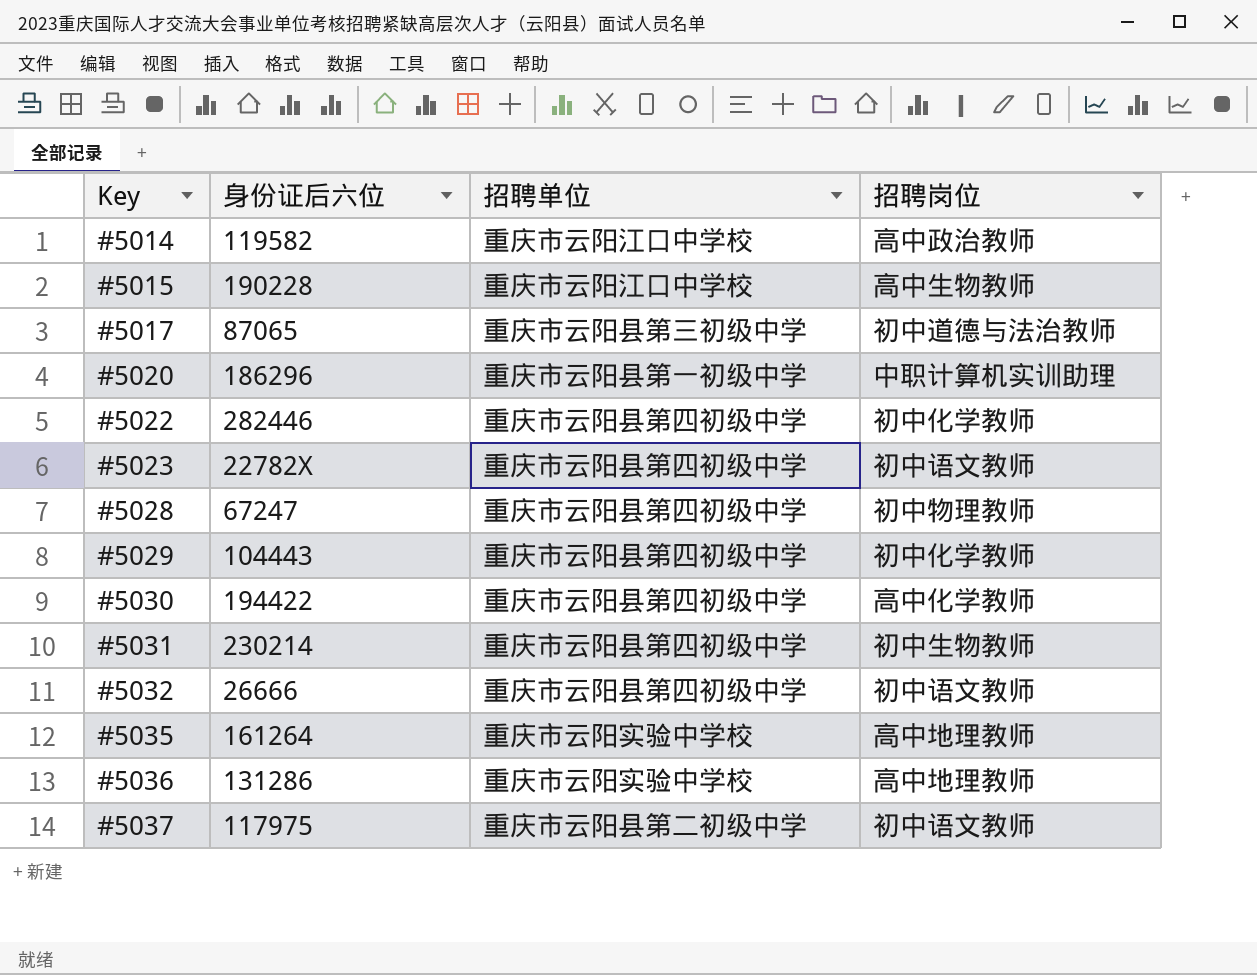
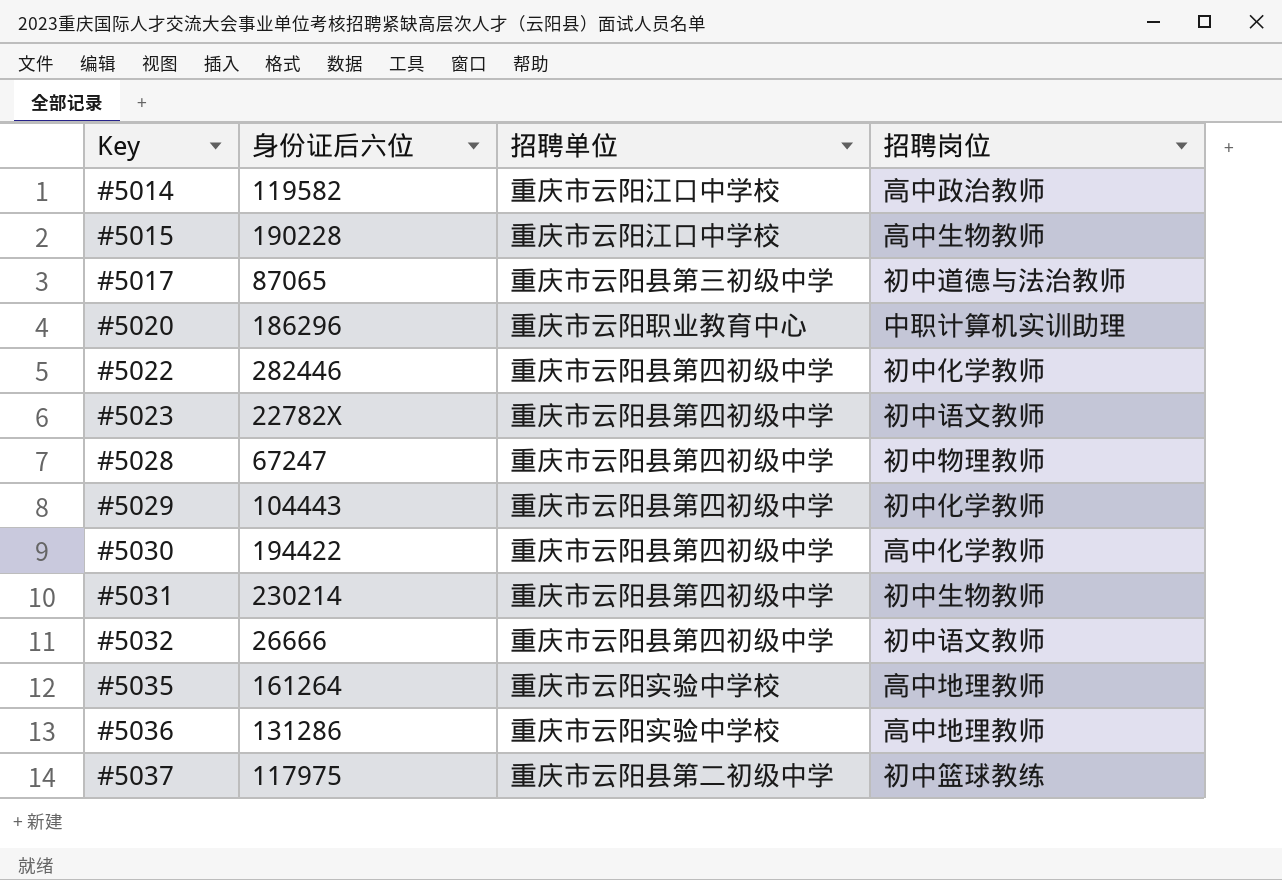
#5020 | 招聘单位: 重庆市云阳县第一初级中学 -> 重庆市云阳职业教育中心
#5037 | 招聘岗位: 初中语文教师 -> 初中篮球教练

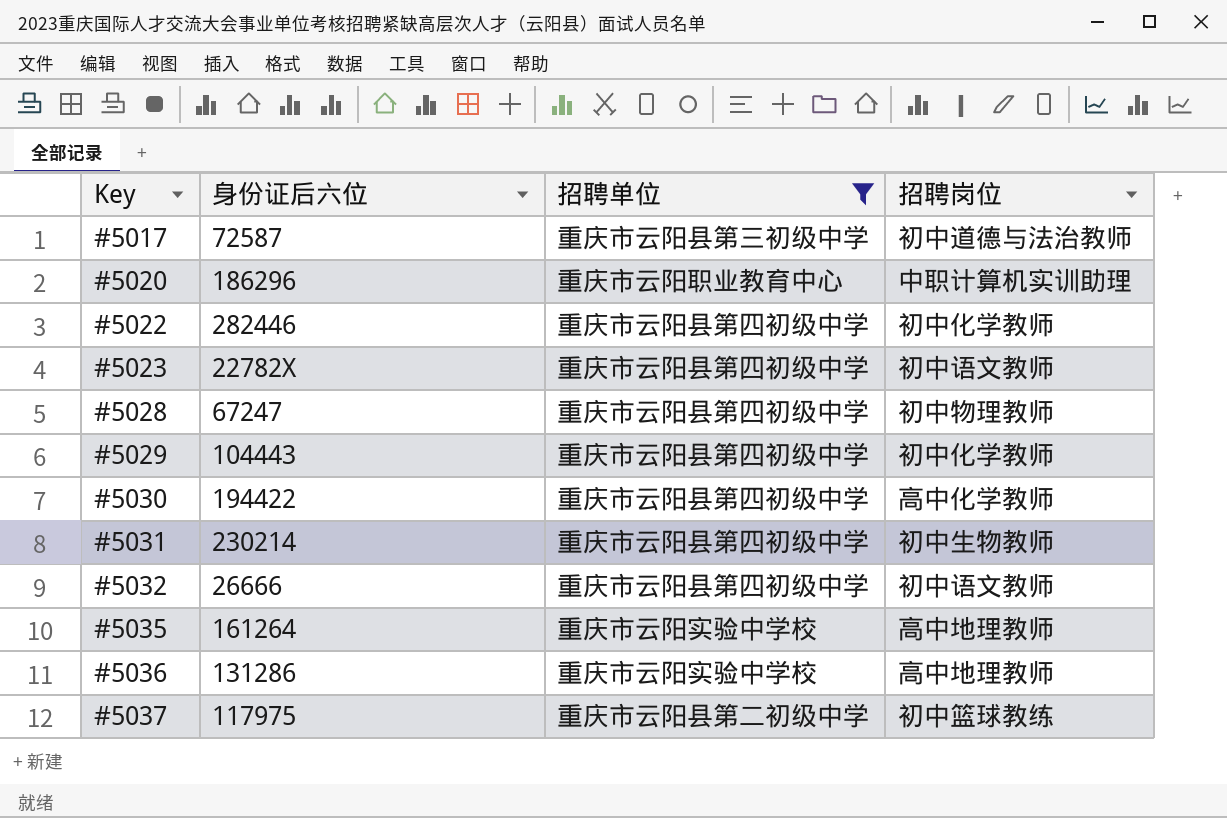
filter: none -> 招聘单位 != 重庆市云阳江口中学校
#5017 | 身份证后六位: 87065 -> 72587

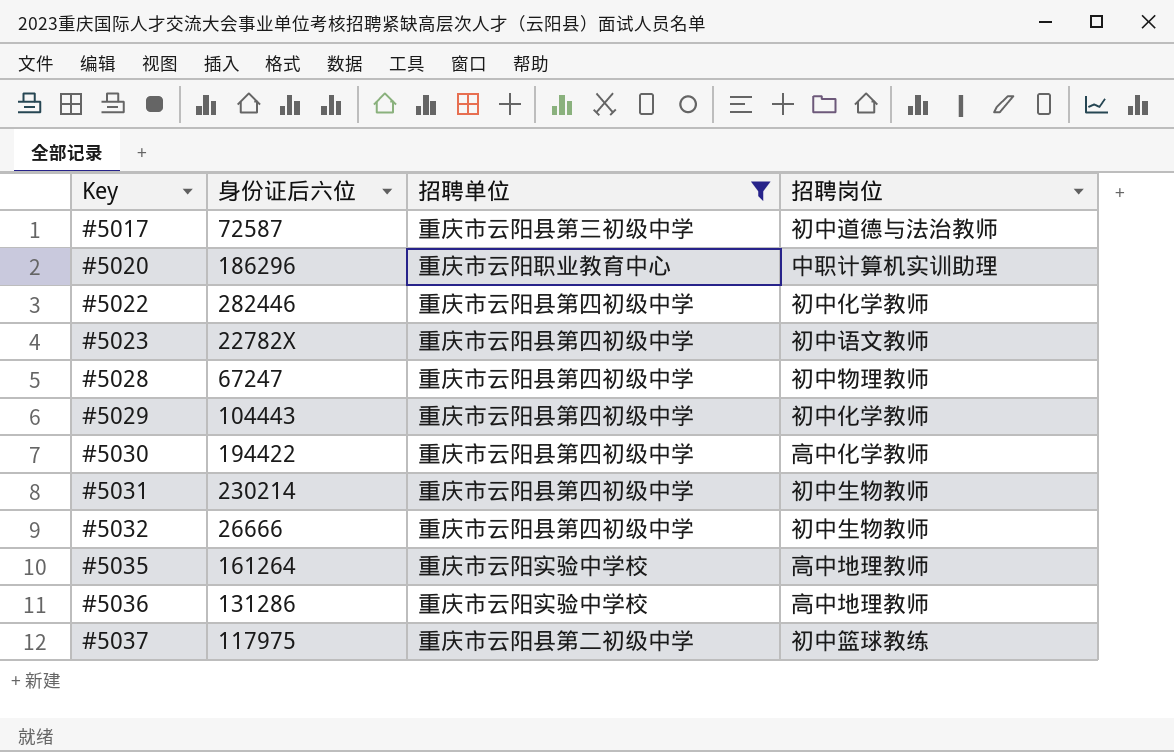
#5032 | 招聘岗位: 初中语文教师 -> 初中生物教师

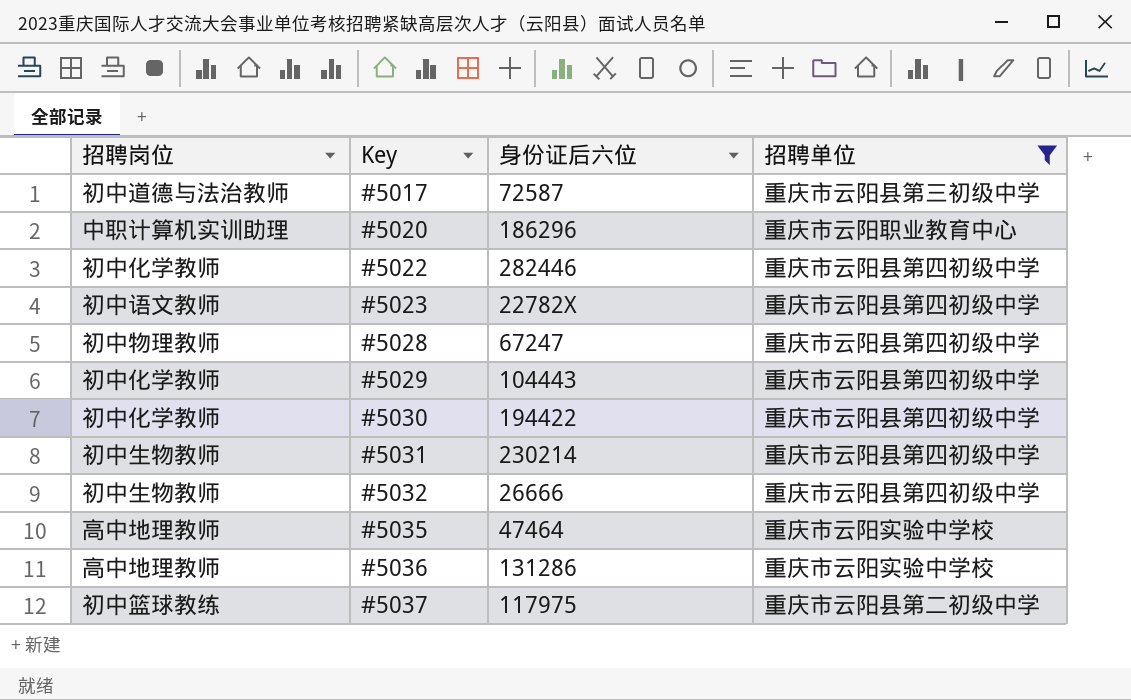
column 招聘岗位 | position: 4 -> 1
#5030 | 招聘岗位: 高中化学教师 -> 初中化学教师
#5035 | 身份证后六位: 161264 -> 47464

